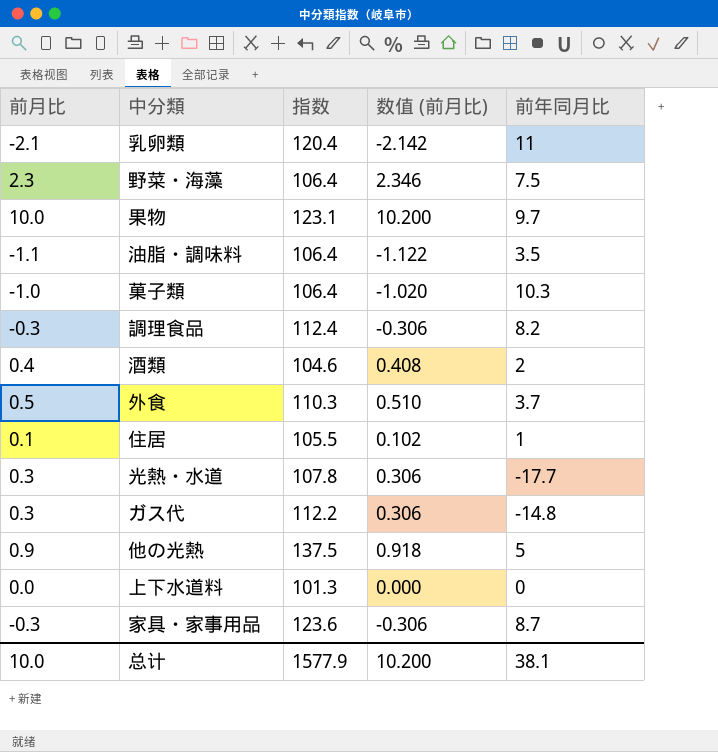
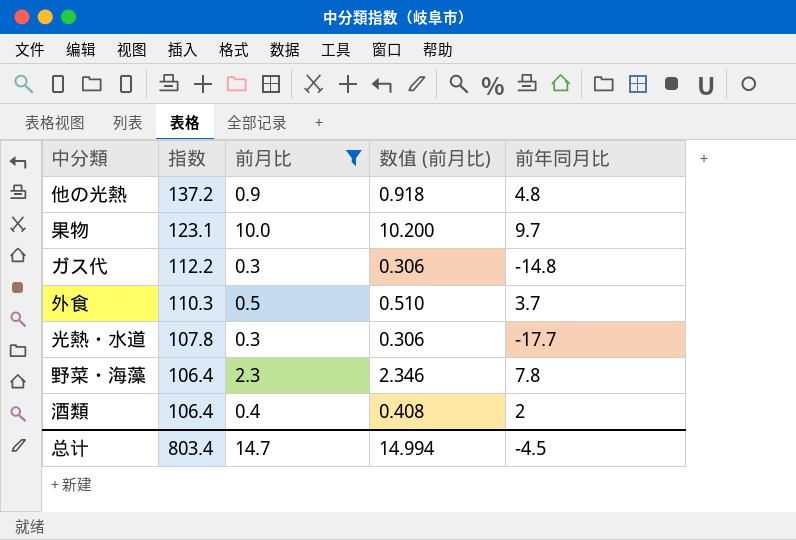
filter: none -> 前月比 >= 0.3
row order: none -> 指数 descending
column 前月比 | position: 1 -> 3
他の光熱 | 指数: 137.5 -> 137.2
他の光熱 | 前年同月比: 5 -> 4.8
野菜・海藻 | 前年同月比: 7.5 -> 7.8
酒類 | 指数: 104.6 -> 106.4
总计 | 指数: 1577.9 -> 803.4
总计 | 前月比: 10.0 -> 14.7
总计 | 数值 (前月比): 10.200 -> 14.994
总计 | 前年同月比: 38.1 -> -4.5

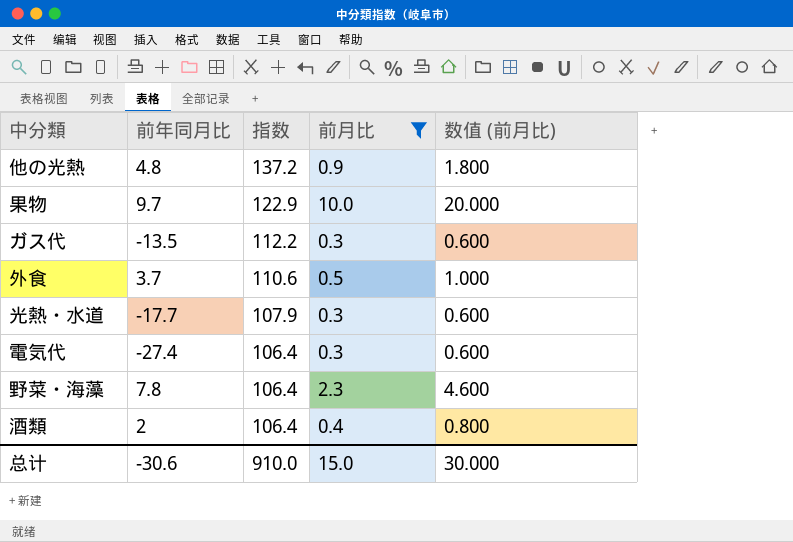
column 前年同月比 | position: 5 -> 2
column 数值 (前月比) | formula: [前月比] * 1.02 -> [前月比] * 2
果物 | 指数: 123.1 -> 122.9
ガス代 | 前年同月比: -14.8 -> -13.5
外食 | 指数: 110.3 -> 110.6
光熱・水道 | 指数: 107.8 -> 107.9
row 電気代: none -> -27.4 | 106.4 | 0.3 | 0.600
总计 | 前年同月比: -4.5 -> -30.6
总计 | 指数: 803.4 -> 910.0
总计 | 前月比: 14.7 -> 15.0
总计 | 数值 (前月比): 14.994 -> 30.000

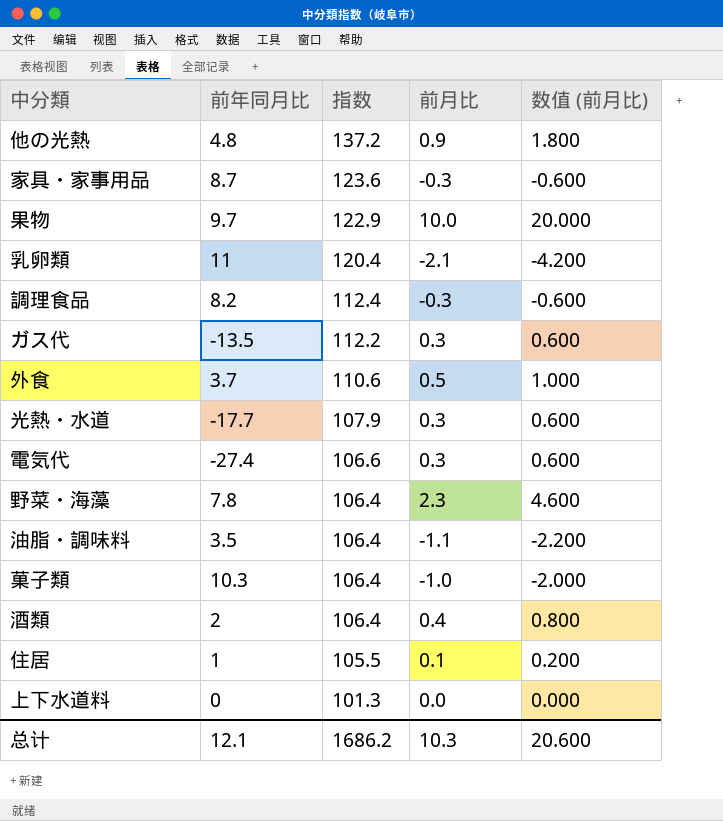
filter: 前月比 >= 0.3 -> none
電気代 | 指数: 106.4 -> 106.6
总计 | 前年同月比: -30.6 -> 12.1
总计 | 指数: 910.0 -> 1686.2
总计 | 前月比: 15.0 -> 10.3
总计 | 数值 (前月比): 30.000 -> 20.600

